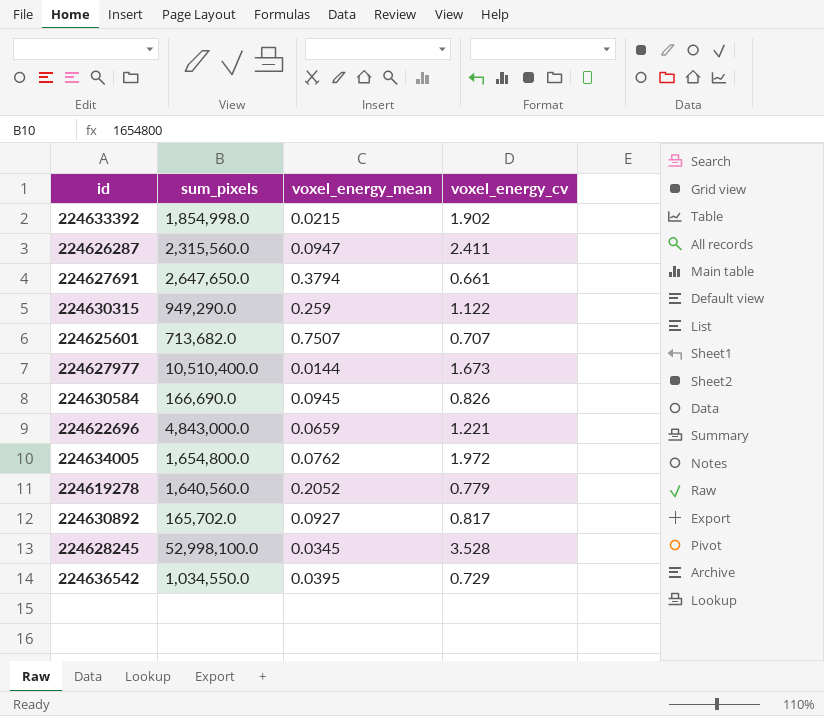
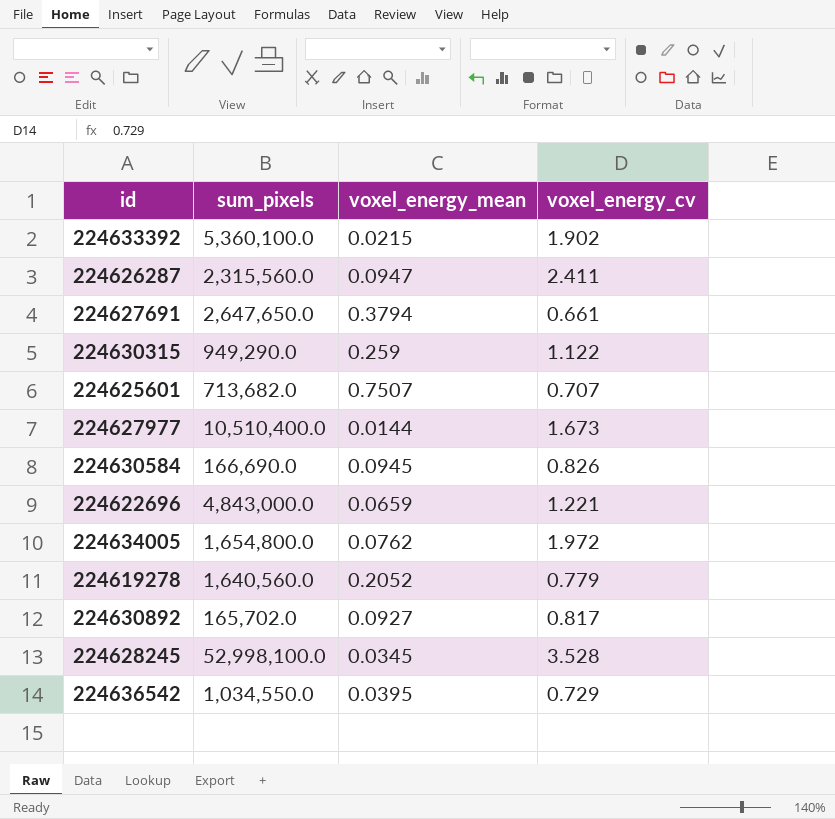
224633392 | sum_pixels: 1,854,998.0 -> 5,360,100.0

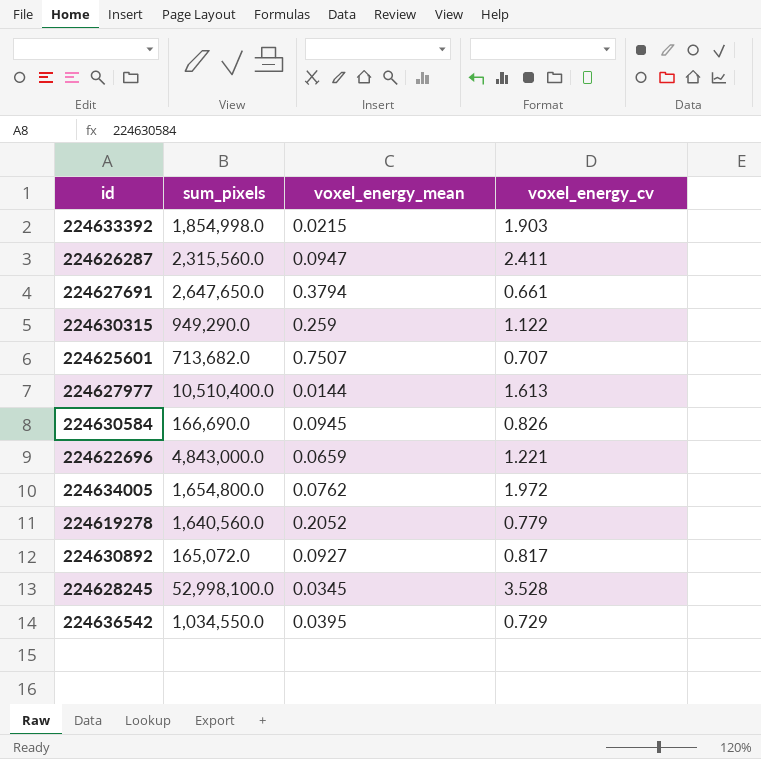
224633392 | sum_pixels: 5,360,100.0 -> 1,854,998.0
224633392 | voxel_energy_cv: 1.902 -> 1.903
224627977 | voxel_energy_cv: 1.673 -> 1.613
224630892 | sum_pixels: 165,702.0 -> 165,072.0

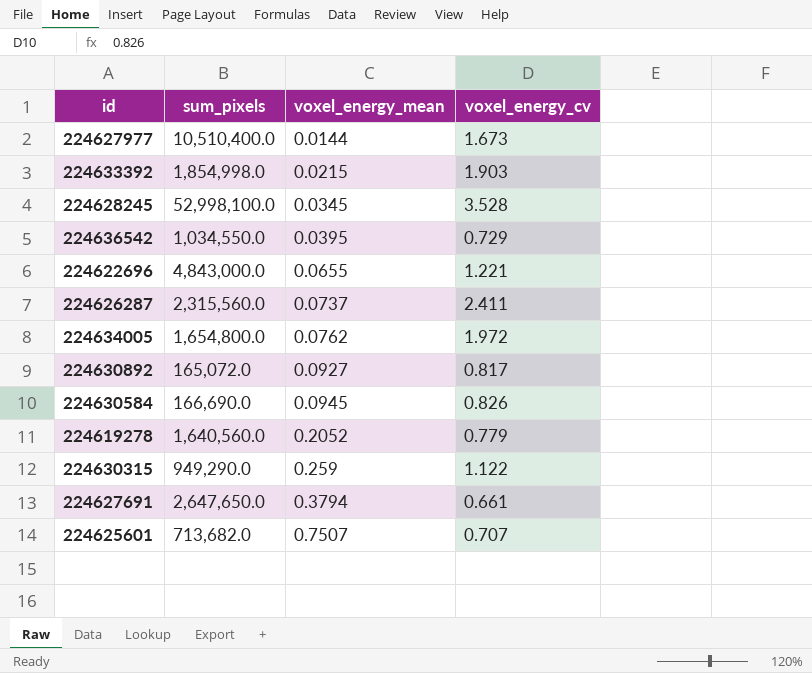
row order: none -> voxel_energy_mean ascending
224627977 | voxel_energy_cv: 1.613 -> 1.673
224622696 | voxel_energy_mean: 0.0659 -> 0.0655
224626287 | voxel_energy_mean: 0.0947 -> 0.0737

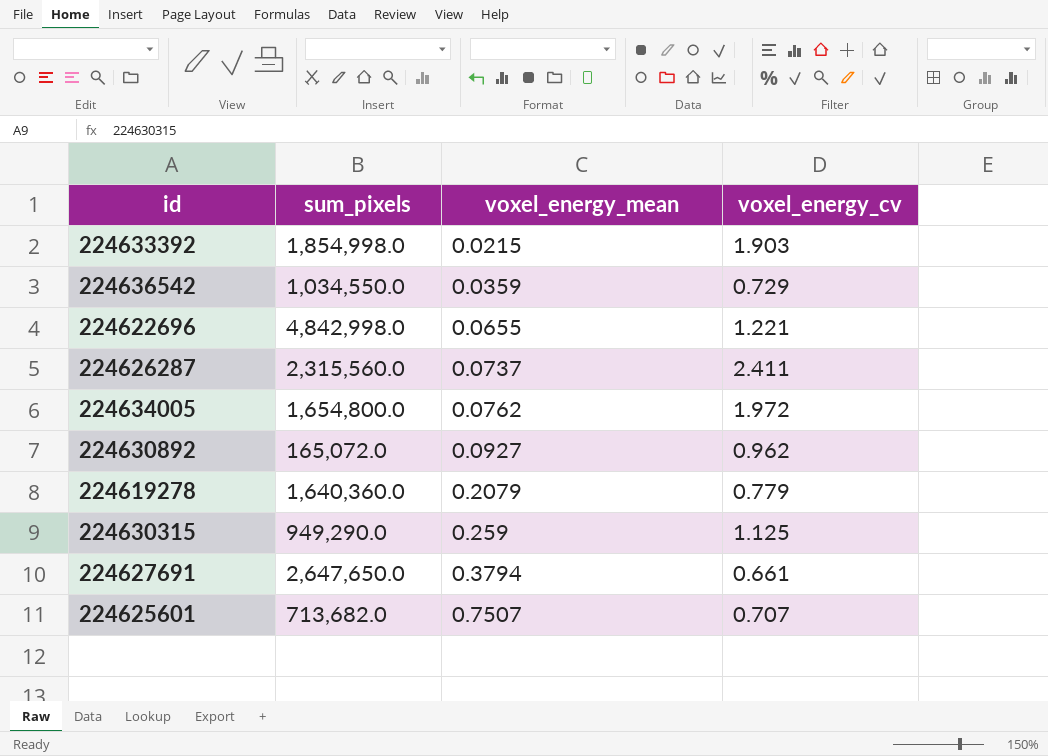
row 224627977: 10,510,400.0 | 0.0144 | 1.673 -> none
row 224628245: 52,998,100.0 | 0.0345 | 3.528 -> none
row 224630584: 166,690.0 | 0.0945 | 0.826 -> none
224636542 | voxel_energy_mean: 0.0395 -> 0.0359
224622696 | sum_pixels: 4,843,000.0 -> 4,842,998.0
224630892 | voxel_energy_cv: 0.817 -> 0.962
224619278 | sum_pixels: 1,640,560.0 -> 1,640,360.0
224619278 | voxel_energy_mean: 0.2052 -> 0.2079
224630315 | voxel_energy_cv: 1.122 -> 1.125

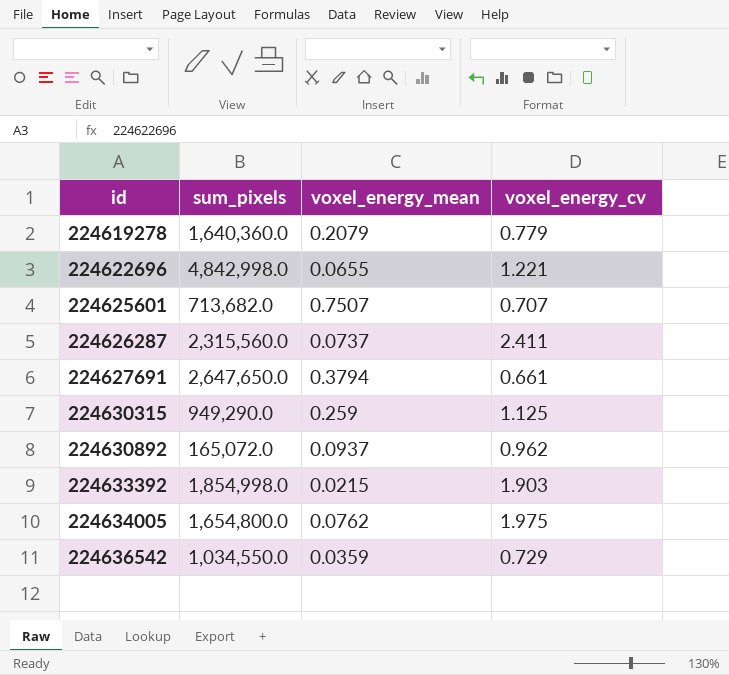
row order: voxel_energy_mean ascending -> id ascending
224630892 | voxel_energy_mean: 0.0927 -> 0.0937
224634005 | voxel_energy_cv: 1.972 -> 1.975

